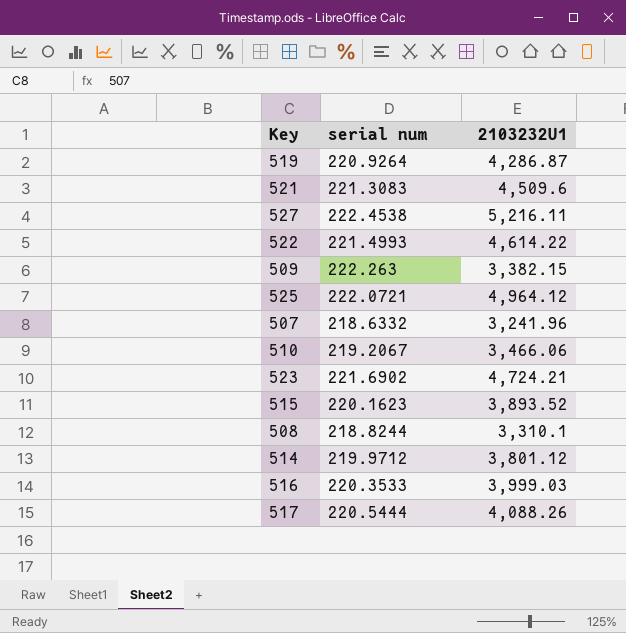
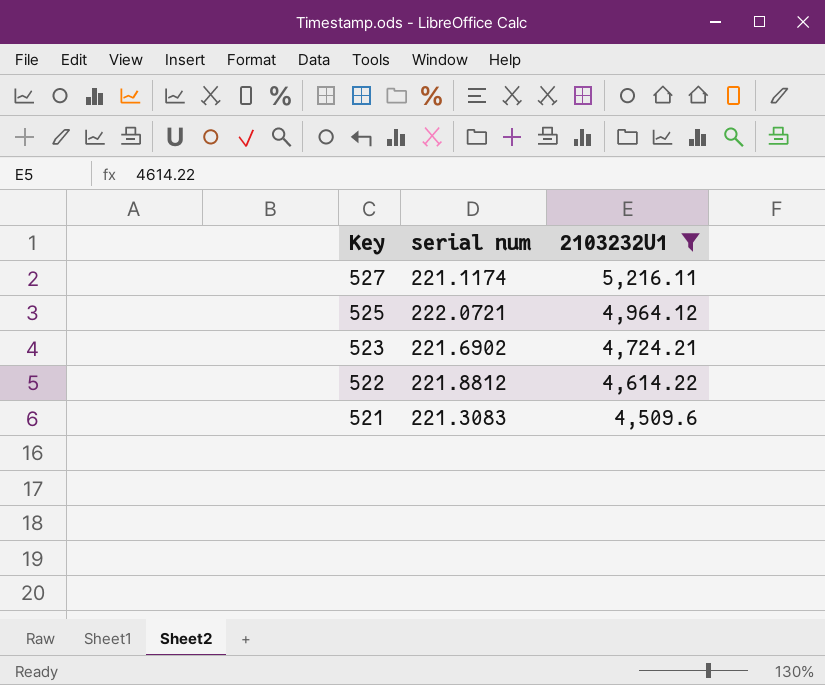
filter: none -> 2103232U1 >= 4,509.6
row order: none -> Key descending
527 | serial num: 222.4538 -> 221.1174
522 | serial num: 221.4993 -> 221.8812

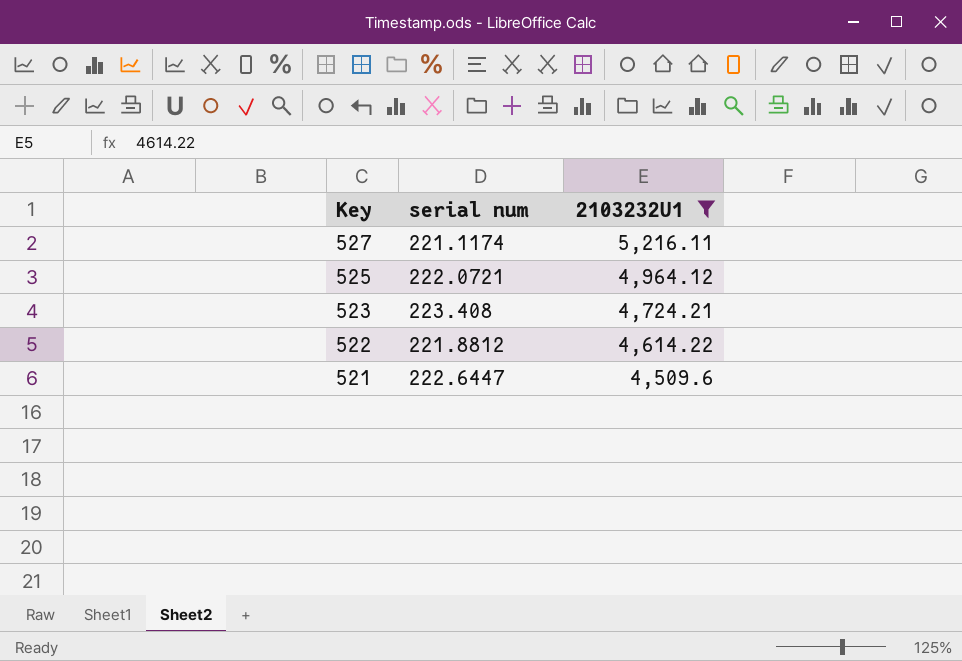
523 | serial num: 221.6902 -> 223.408
521 | serial num: 221.3083 -> 222.6447

